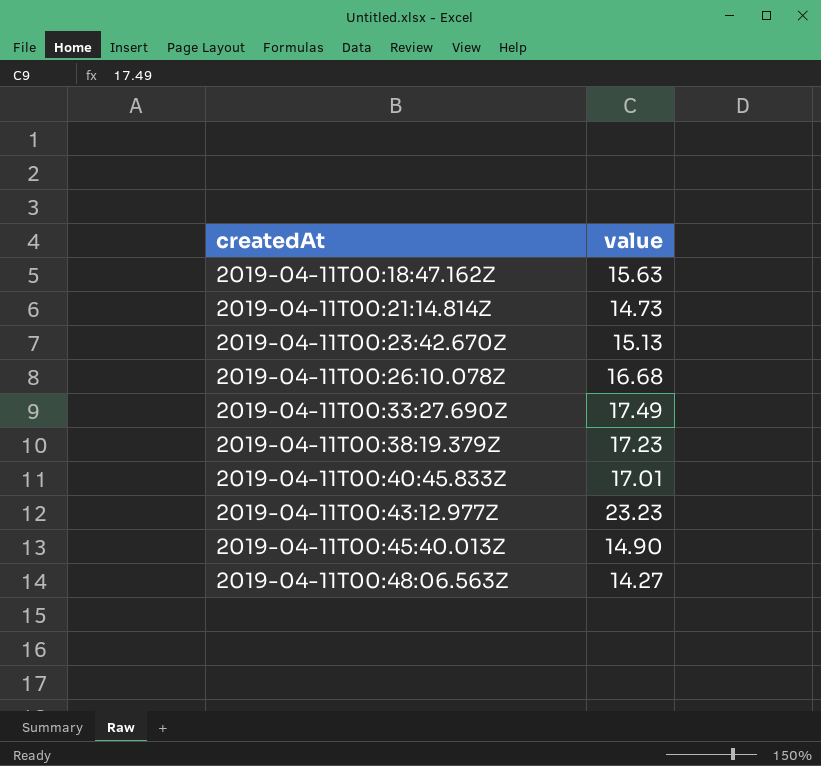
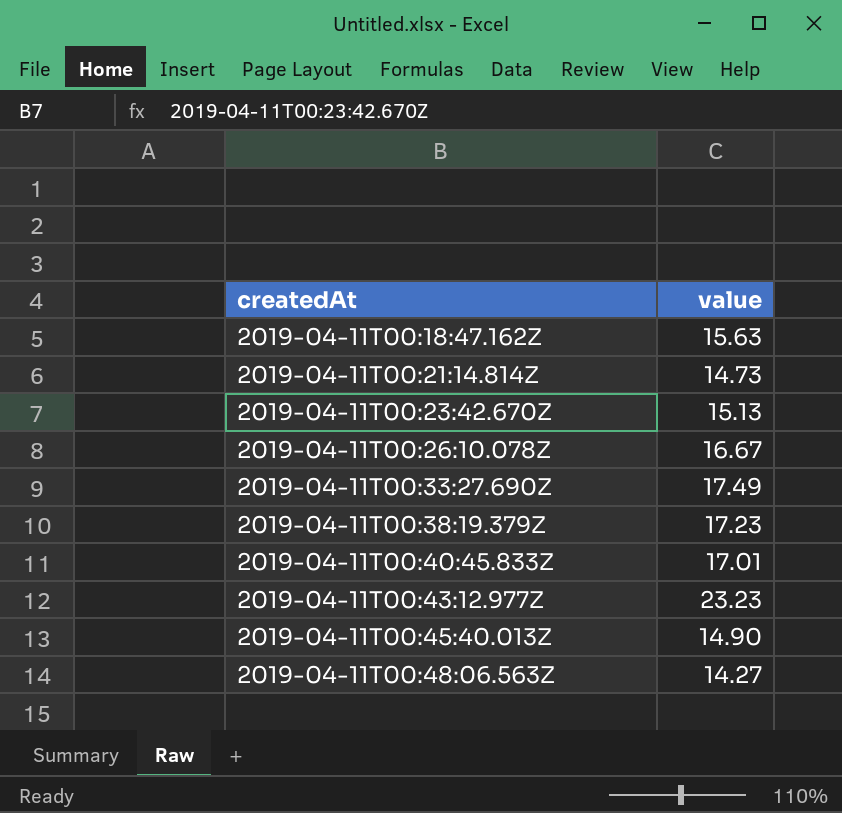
2019-04-11T00:26:10.078Z | value: 16.68 -> 16.67

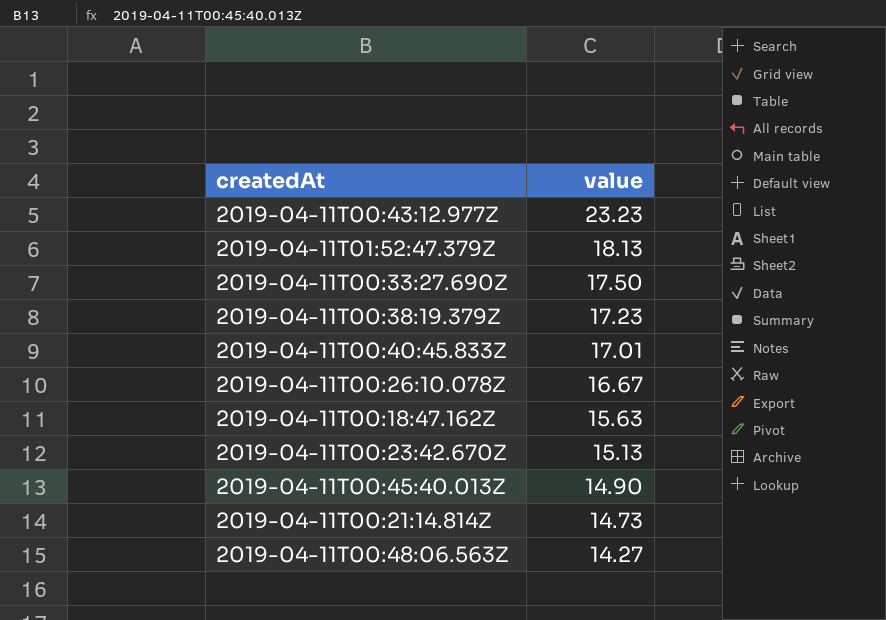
row order: createdAt ascending -> value descending
row 2019-04-11T01:52:47.379Z: none -> 18.13
2019-04-11T00:33:27.690Z | value: 17.49 -> 17.50

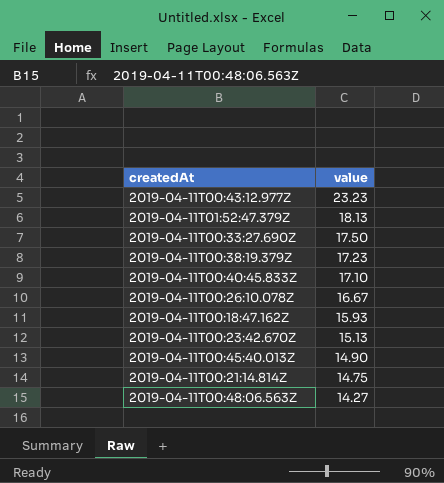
2019-04-11T00:40:45.833Z | value: 17.01 -> 17.10
2019-04-11T00:18:47.162Z | value: 15.63 -> 15.93
2019-04-11T00:21:14.814Z | value: 14.73 -> 14.75

